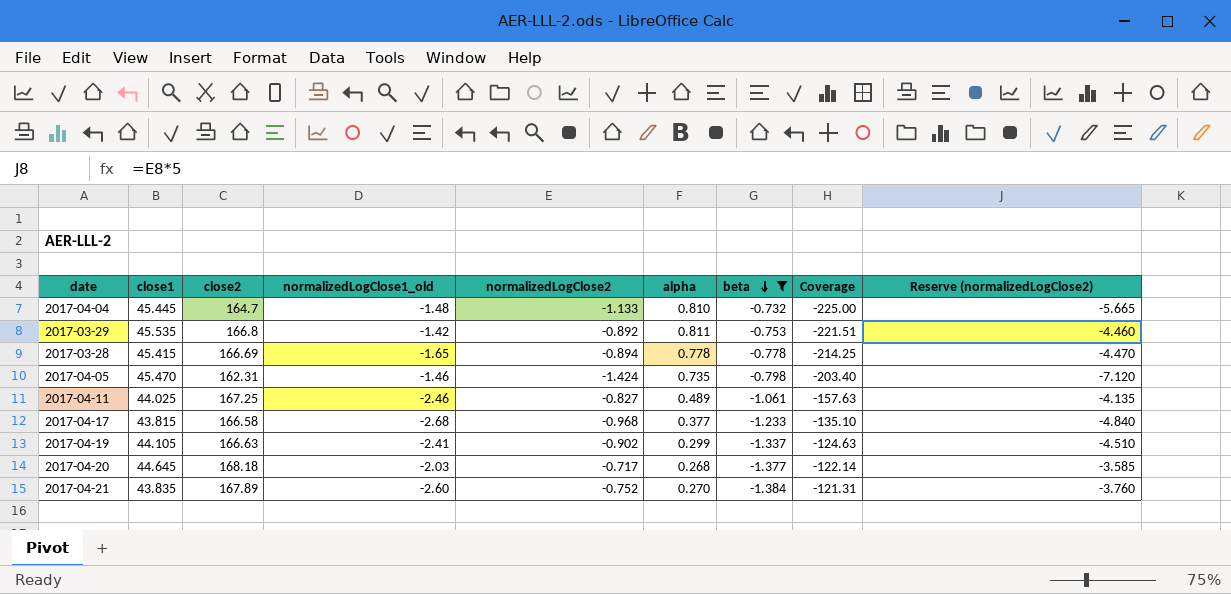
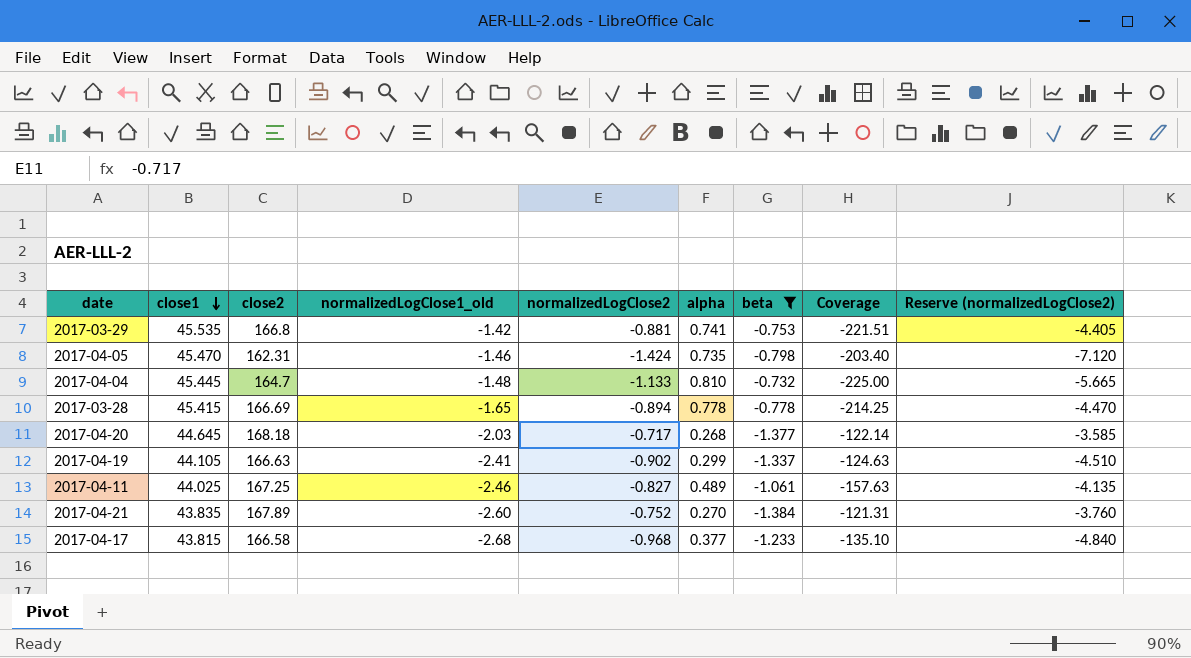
row order: beta descending -> close1 descending
2017-03-29 | normalizedLogClose2: -0.892 -> -0.881
2017-03-29 | alpha: 0.811 -> 0.741
2017-03-29 | Reserve (normalizedLogClose2): -4.460 -> -4.405

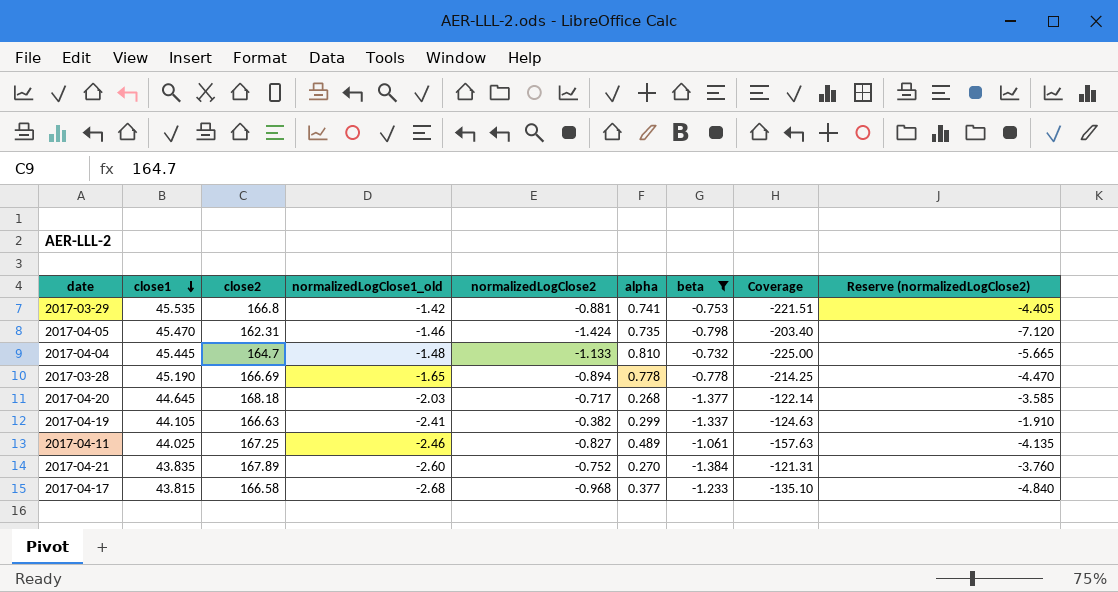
2017-03-28 | close1: 45.415 -> 45.190
2017-04-19 | normalizedLogClose2: -0.902 -> -0.382
2017-04-19 | Reserve (normalizedLogClose2): -4.510 -> -1.910

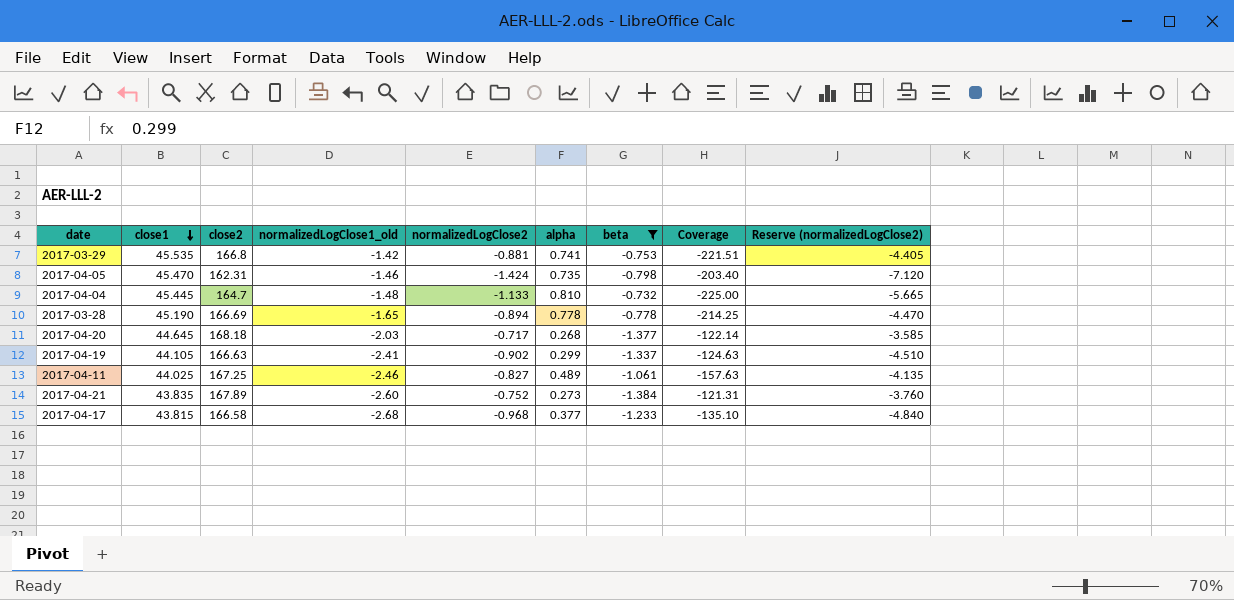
2017-04-19 | normalizedLogClose2: -0.382 -> -0.902
2017-04-19 | Reserve (normalizedLogClose2): -1.910 -> -4.510
2017-04-21 | alpha: 0.270 -> 0.273

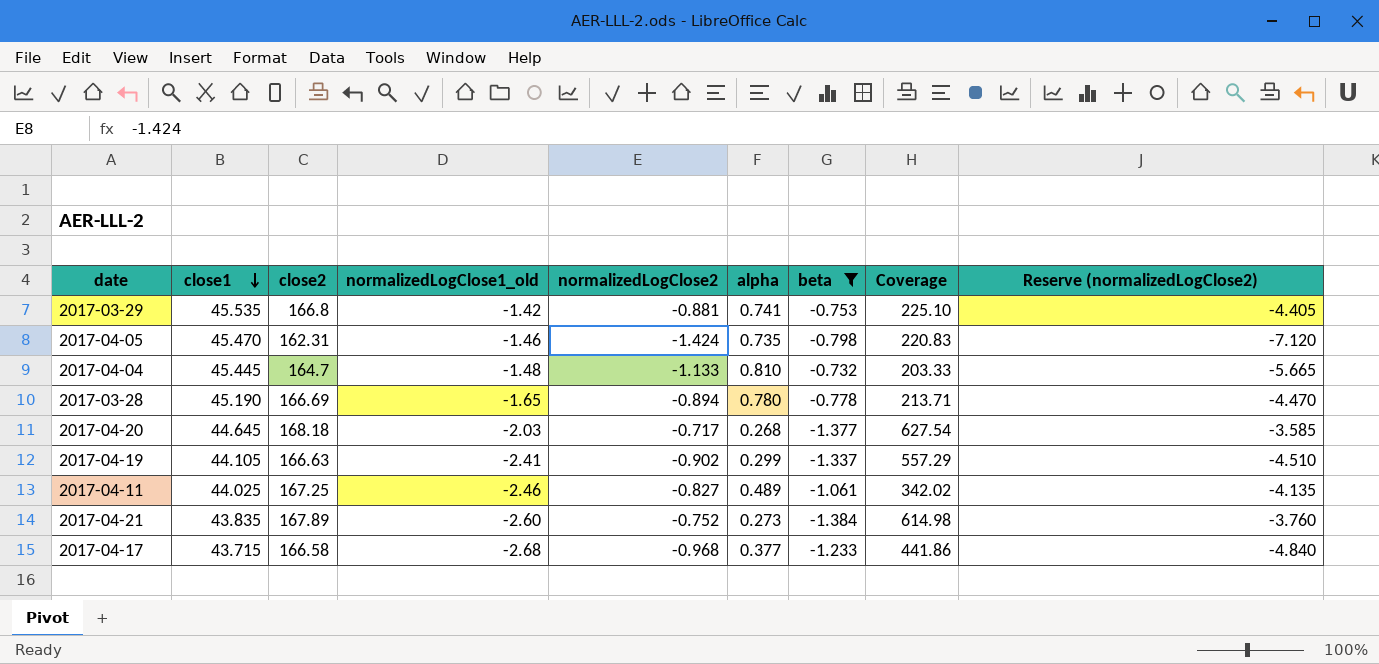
column Coverage | formula: [close2] / [beta] -> [close2] / [alpha]
2017-03-28 | alpha: 0.778 -> 0.780
2017-04-17 | close1: 43.815 -> 43.715

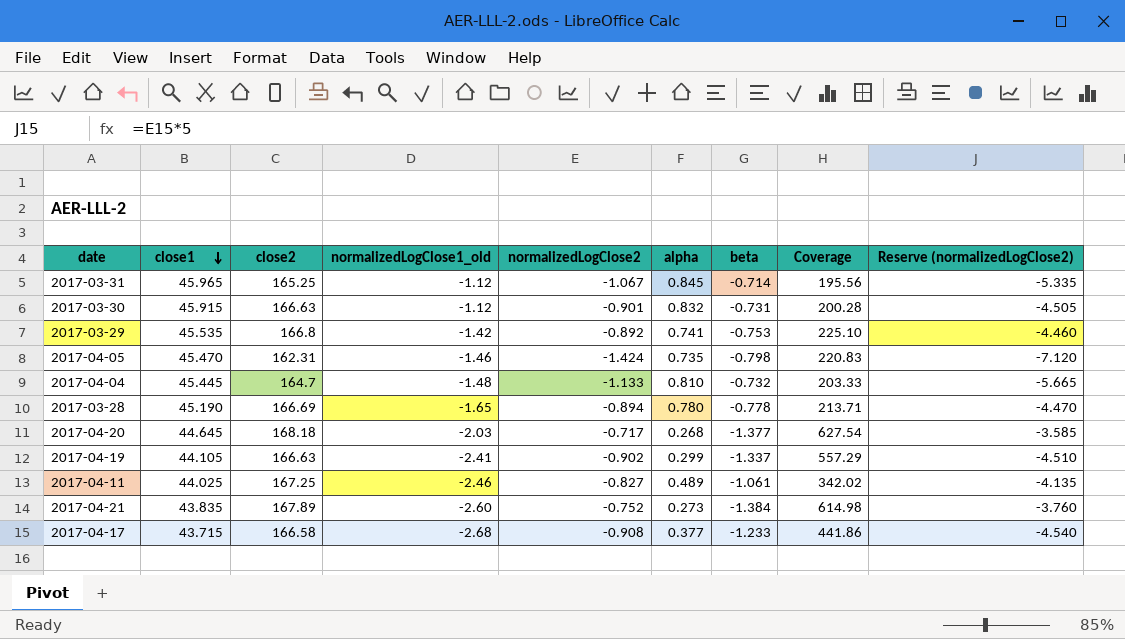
filter: beta <= -0.732 -> none
2017-03-29 | normalizedLogClose2: -0.881 -> -0.892
2017-03-29 | Reserve (normalizedLogClose2): -4.405 -> -4.460
2017-04-17 | normalizedLogClose2: -0.968 -> -0.908
2017-04-17 | Reserve (normalizedLogClose2): -4.840 -> -4.540

